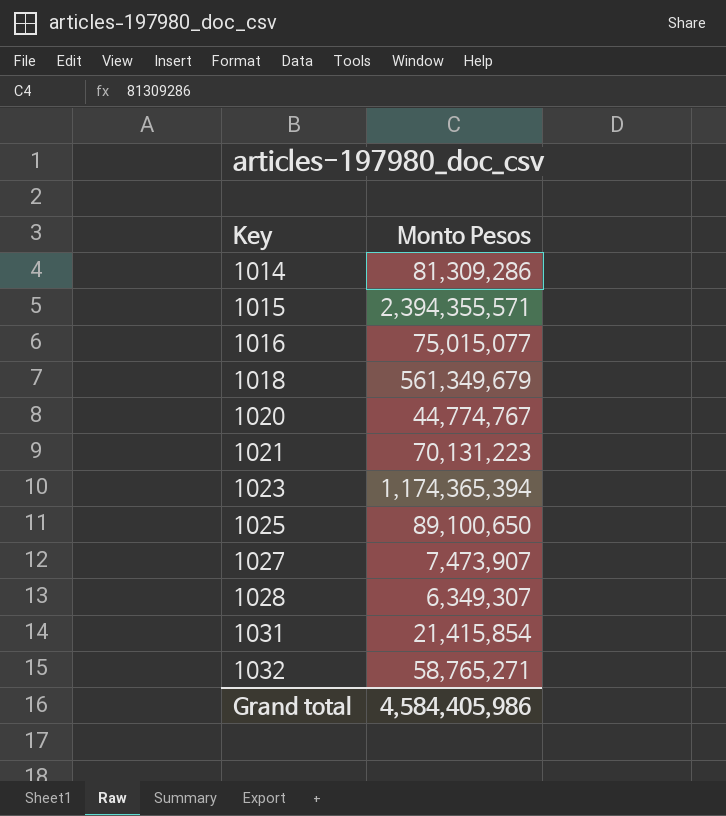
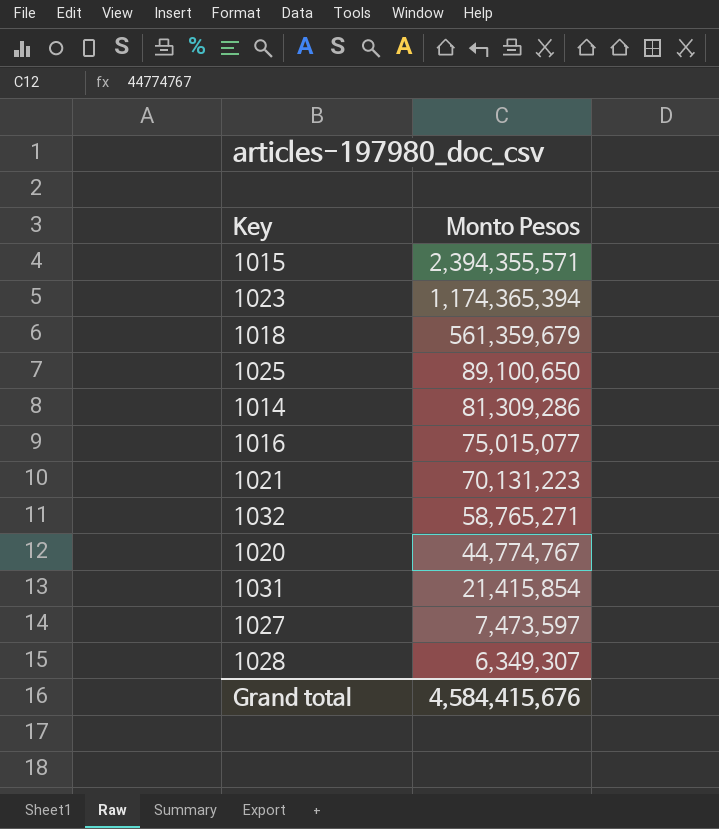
row order: Key ascending -> Monto Pesos descending
1018 | Monto Pesos: 561,349,679 -> 561,359,679
1027 | Monto Pesos: 7,473,907 -> 7,473,597
Grand total | Monto Pesos: 4,584,405,986 -> 4,584,415,676

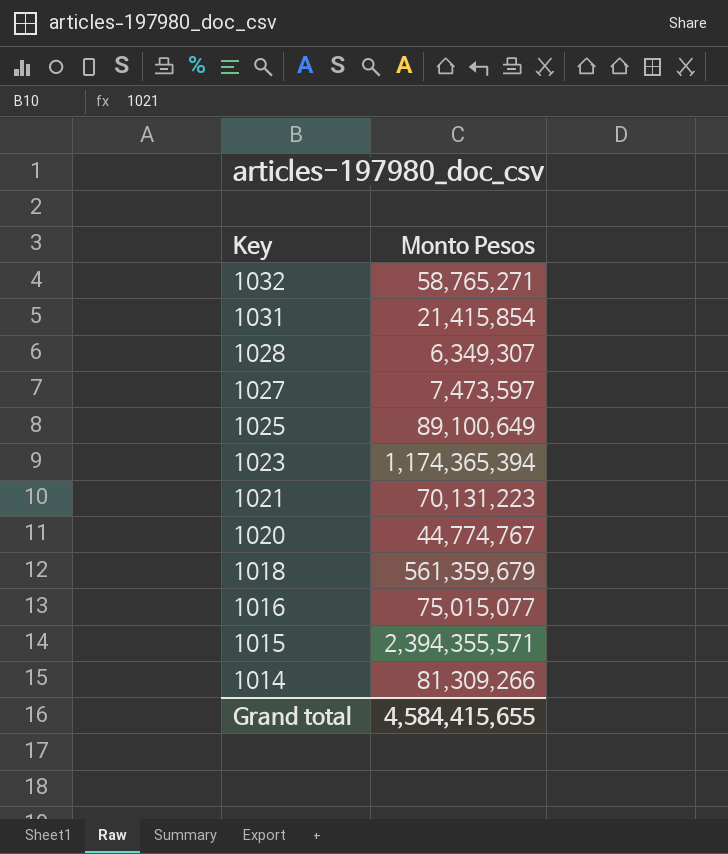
row order: Monto Pesos descending -> Key descending
1025 | Monto Pesos: 89,100,650 -> 89,100,649
1014 | Monto Pesos: 81,309,286 -> 81,309,266
Grand total | Monto Pesos: 4,584,415,676 -> 4,584,415,655

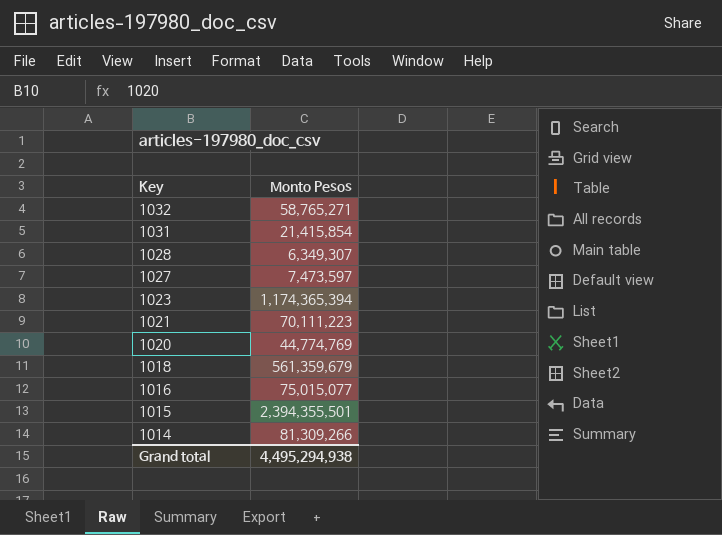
row 1025: 89,100,649 -> none
1021 | Monto Pesos: 70,131,223 -> 70,111,223
1020 | Monto Pesos: 44,774,767 -> 44,774,769
1015 | Monto Pesos: 2,394,355,571 -> 2,394,355,501
Grand total | Monto Pesos: 4,584,415,655 -> 4,495,294,938

